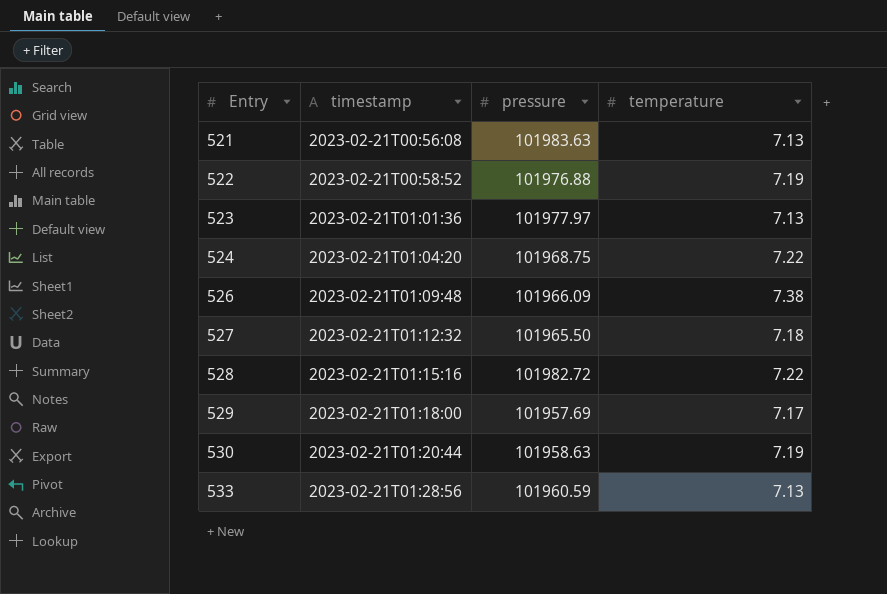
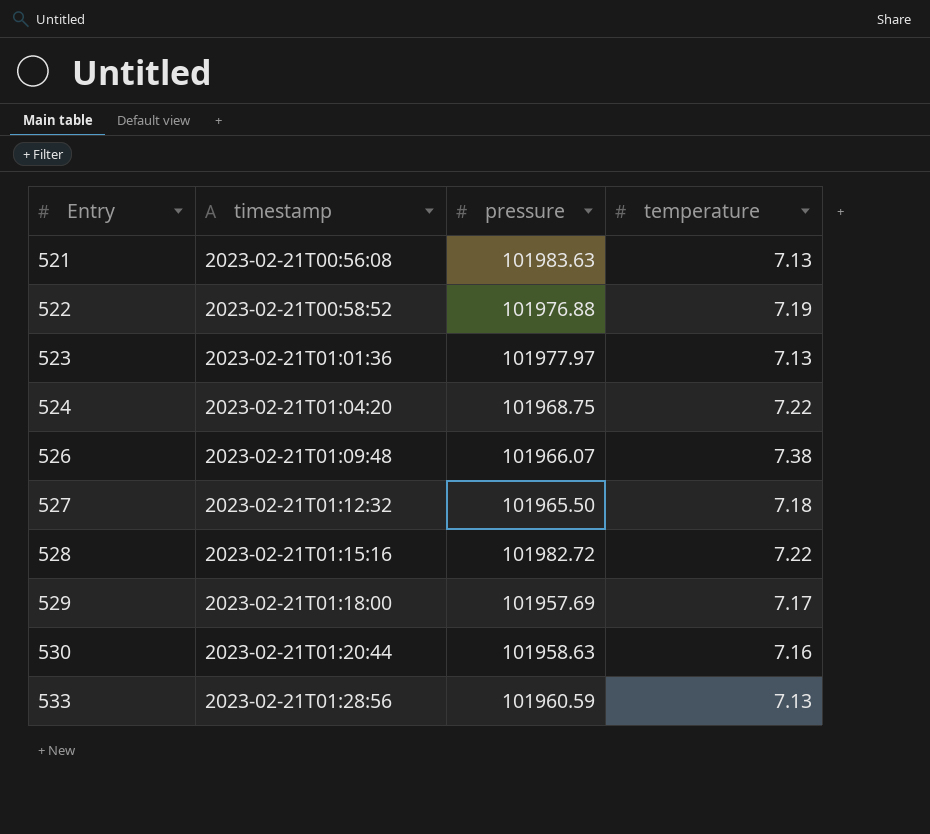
526 | pressure: 101966.09 -> 101966.07
530 | temperature: 7.19 -> 7.16

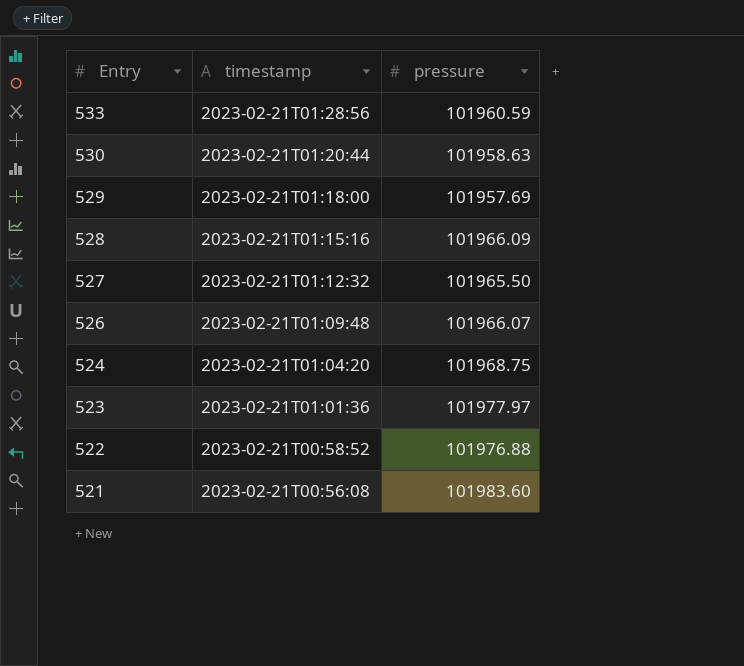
row order: Entry ascending -> Entry descending
column temperature | position: 4 -> none
528 | pressure: 101982.72 -> 101966.09
521 | pressure: 101983.63 -> 101983.60

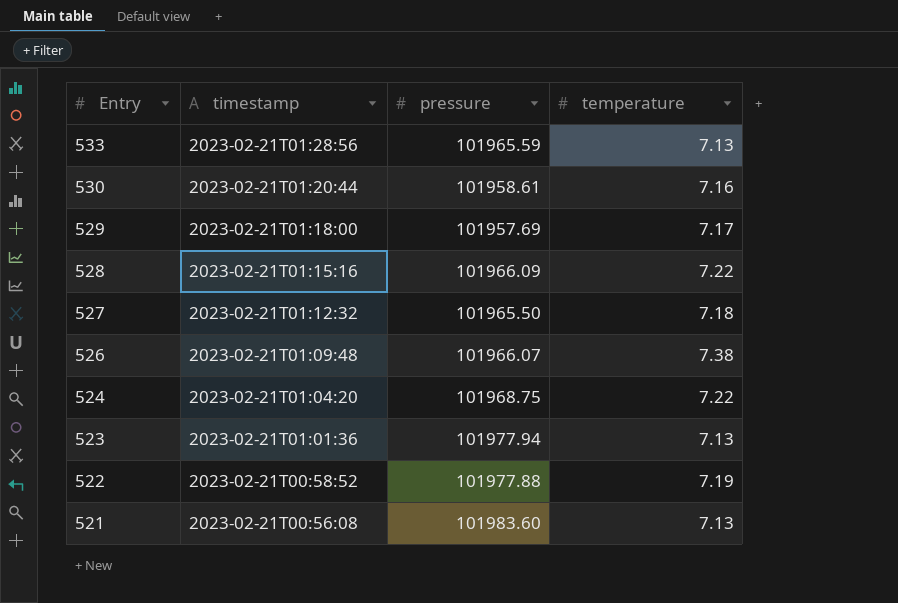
column temperature | position: none -> 4
533 | pressure: 101960.59 -> 101965.59
530 | pressure: 101958.63 -> 101958.61
523 | pressure: 101977.97 -> 101977.94
522 | pressure: 101976.88 -> 101977.88

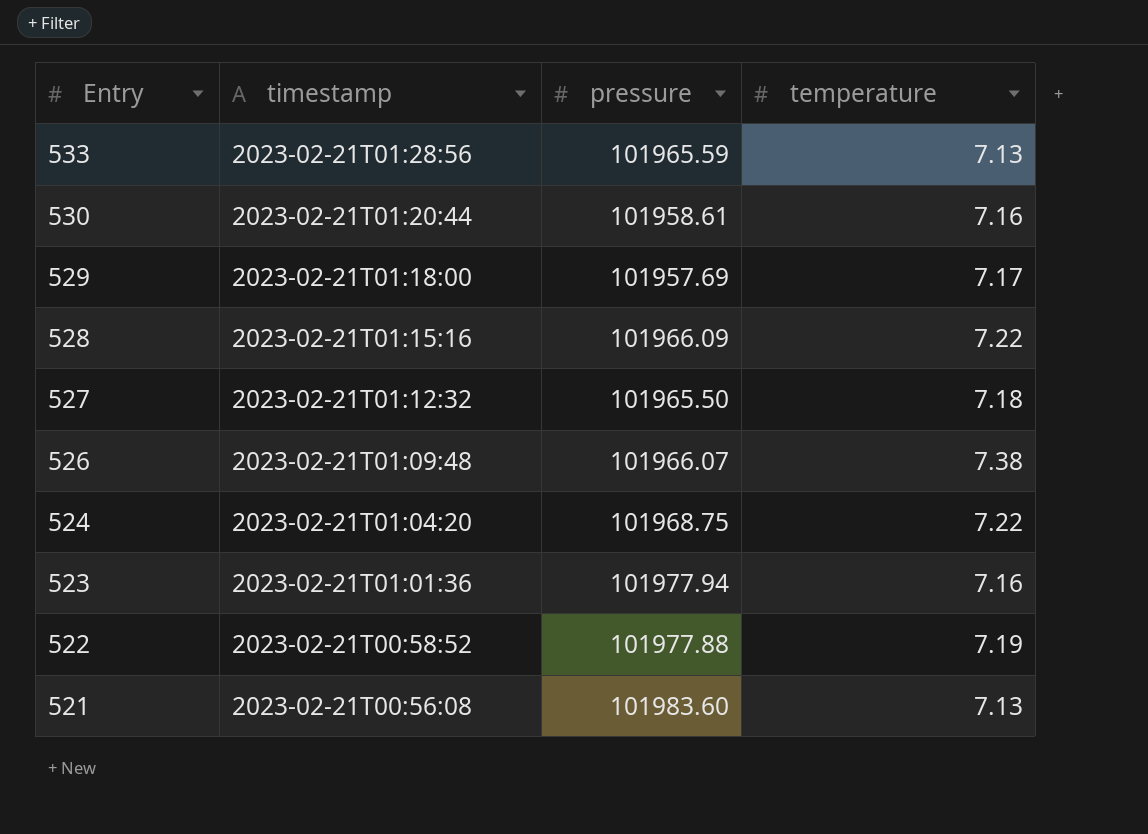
523 | temperature: 7.13 -> 7.16

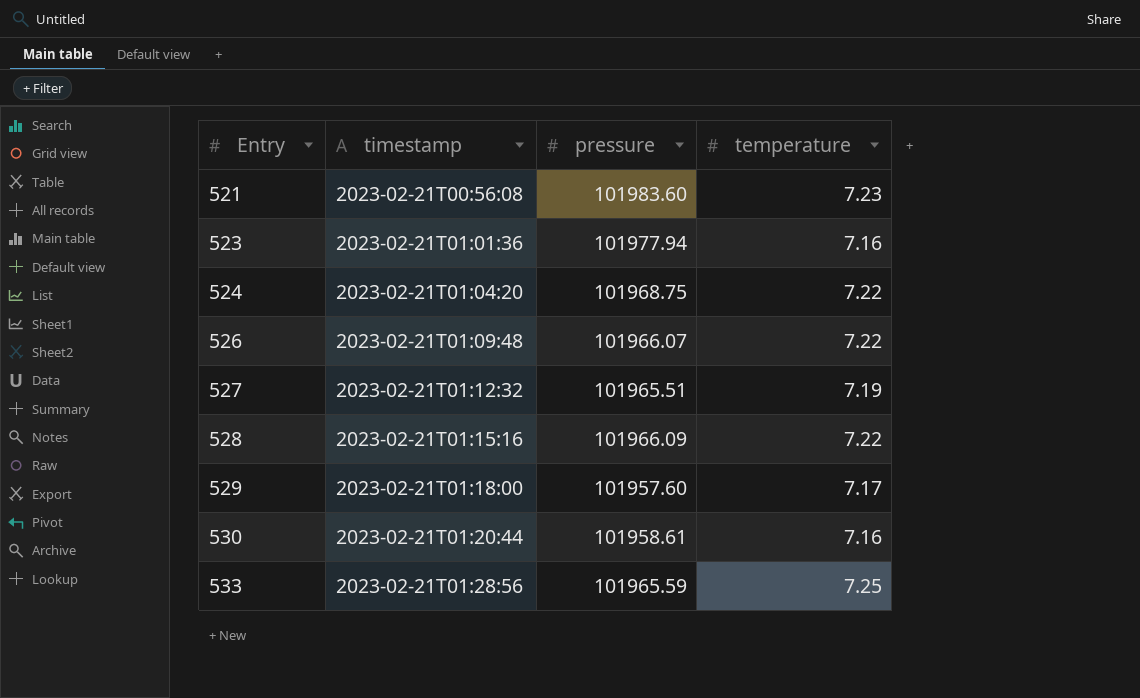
row order: Entry descending -> Entry ascending
row 522: 2023-02-21T00:58:52 | 101977.88 | 7.19 -> none
521 | temperature: 7.13 -> 7.23
526 | temperature: 7.38 -> 7.22
527 | pressure: 101965.50 -> 101965.51
527 | temperature: 7.18 -> 7.19
529 | pressure: 101957.69 -> 101957.60
533 | temperature: 7.13 -> 7.25

